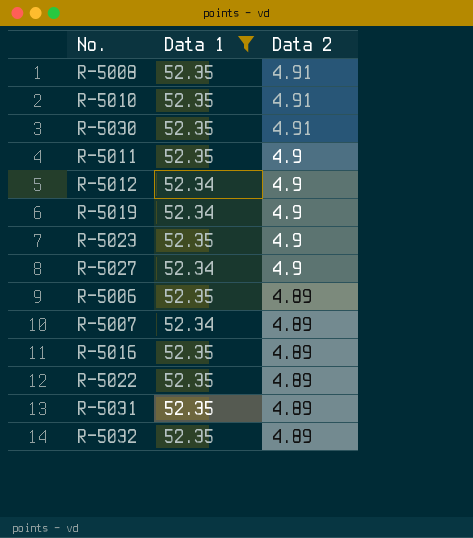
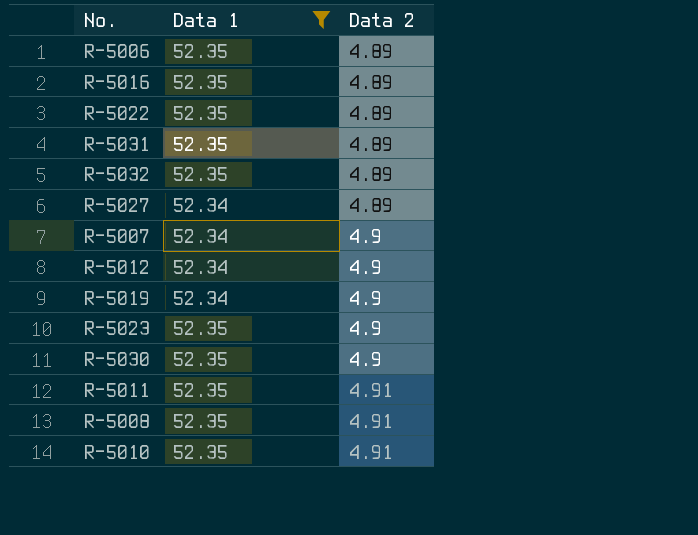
row order: Data 2 descending -> Data 2 ascending
R-5027 | Data 2: 4.9 -> 4.89
R-5007 | Data 2: 4.89 -> 4.9
R-5030 | Data 2: 4.91 -> 4.9
R-5011 | Data 2: 4.9 -> 4.91

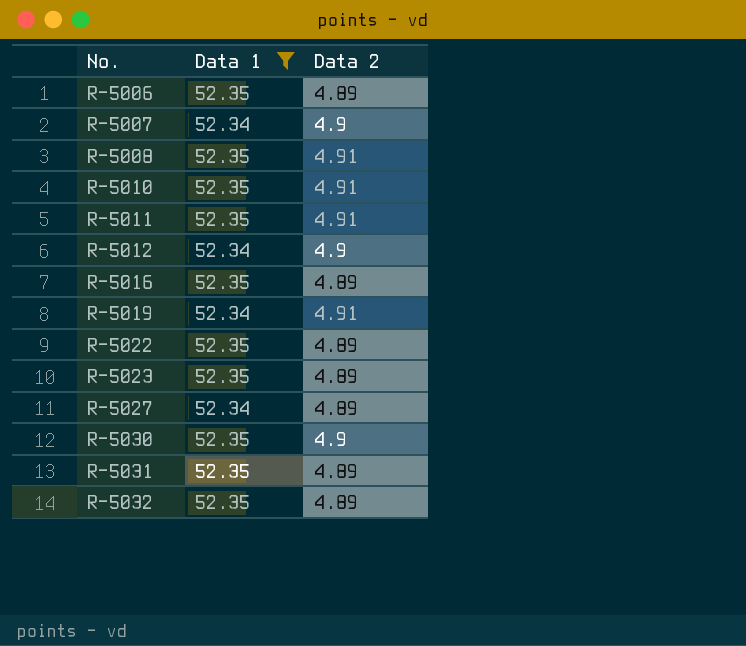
row order: Data 2 ascending -> No. ascending
R-5019 | Data 2: 4.9 -> 4.91
R-5023 | Data 2: 4.9 -> 4.89

